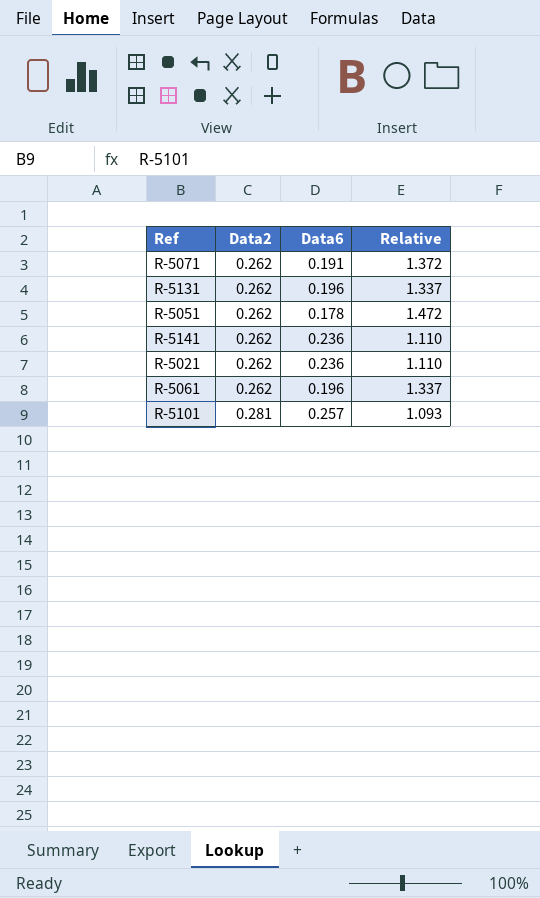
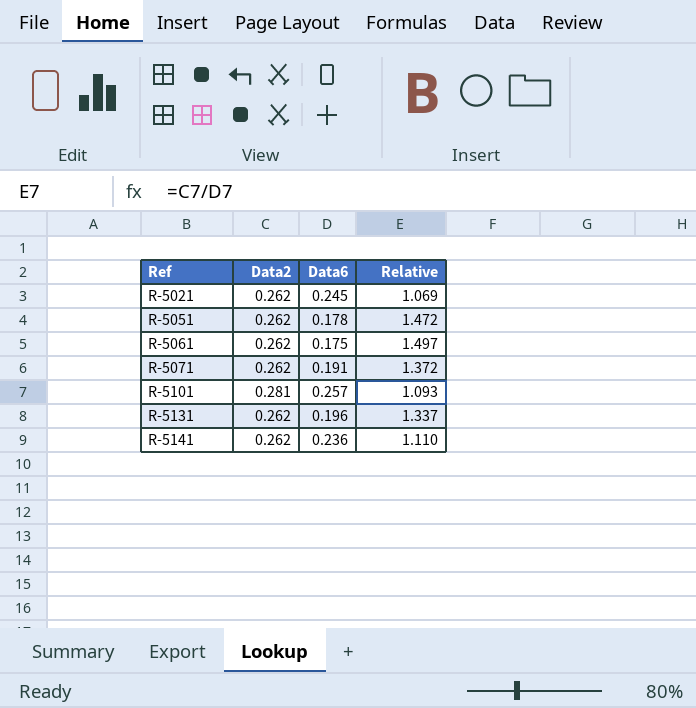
row order: Data2 ascending -> Ref ascending
R-5021 | Data6: 0.236 -> 0.245
R-5021 | Relative: 1.110 -> 1.069
R-5061 | Data6: 0.196 -> 0.175
R-5061 | Relative: 1.337 -> 1.497

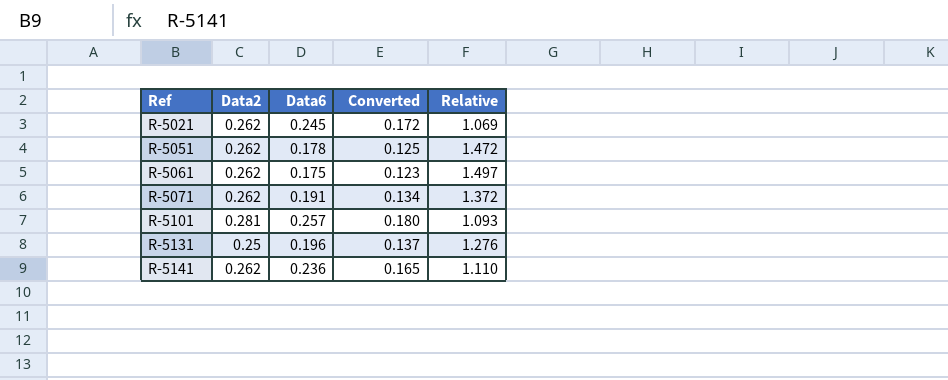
column Converted | formula: none -> [Data6] * 0.7
R-5131 | Data2: 0.262 -> 0.25
R-5131 | Relative: 1.337 -> 1.276

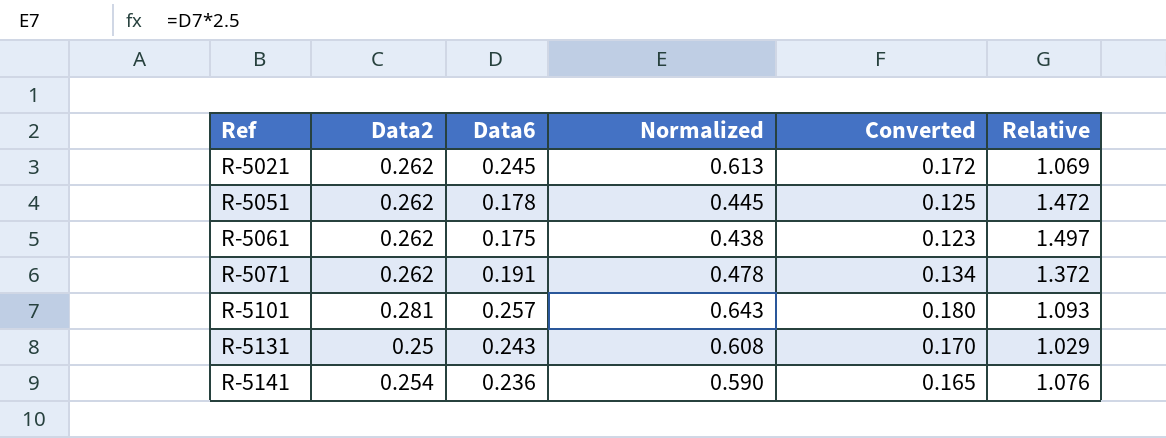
column Normalized | formula: none -> [Data6] * 2.5
R-5131 | Data6: 0.196 -> 0.243
R-5131 | Converted: 0.137 -> 0.170
R-5131 | Relative: 1.276 -> 1.029
R-5141 | Data2: 0.262 -> 0.254
R-5141 | Relative: 1.110 -> 1.076

